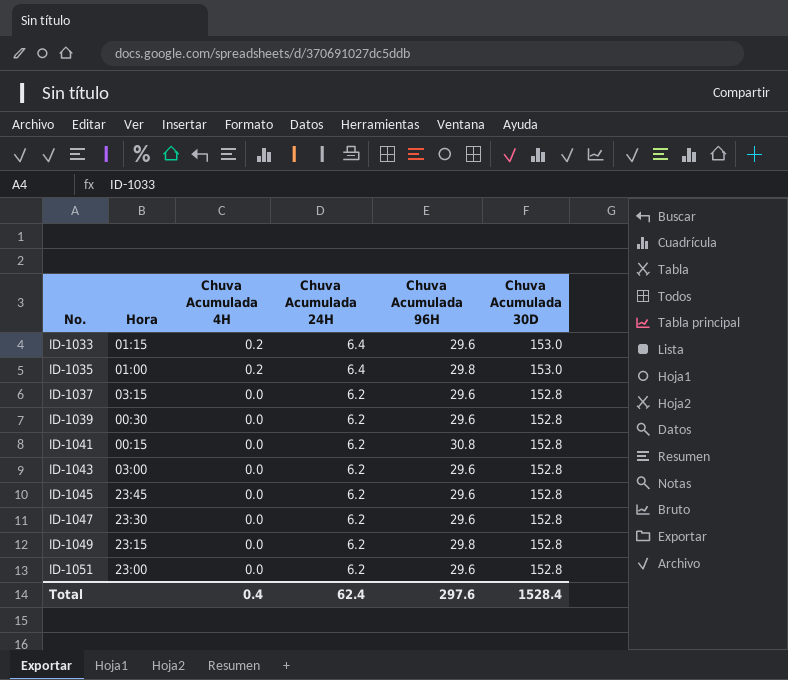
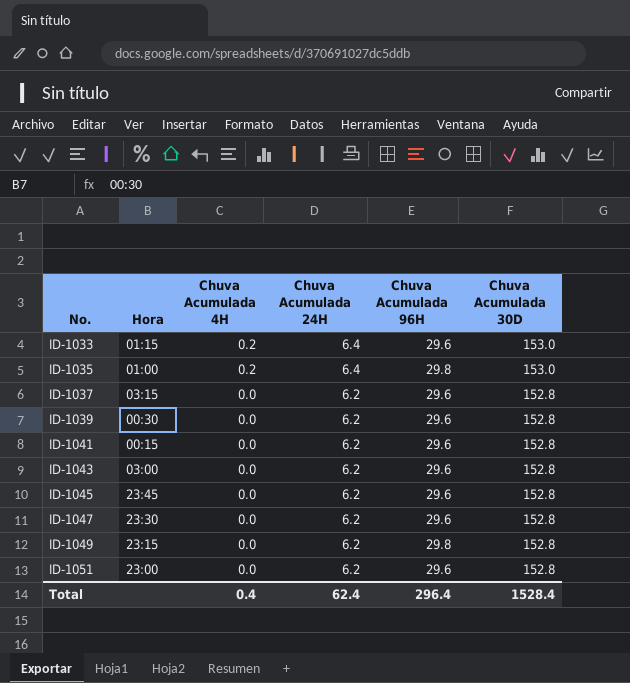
ID-1041 | Chuva Acumulada 96H: 30.8 -> 29.6
Total | Chuva Acumulada 96H: 297.6 -> 296.4

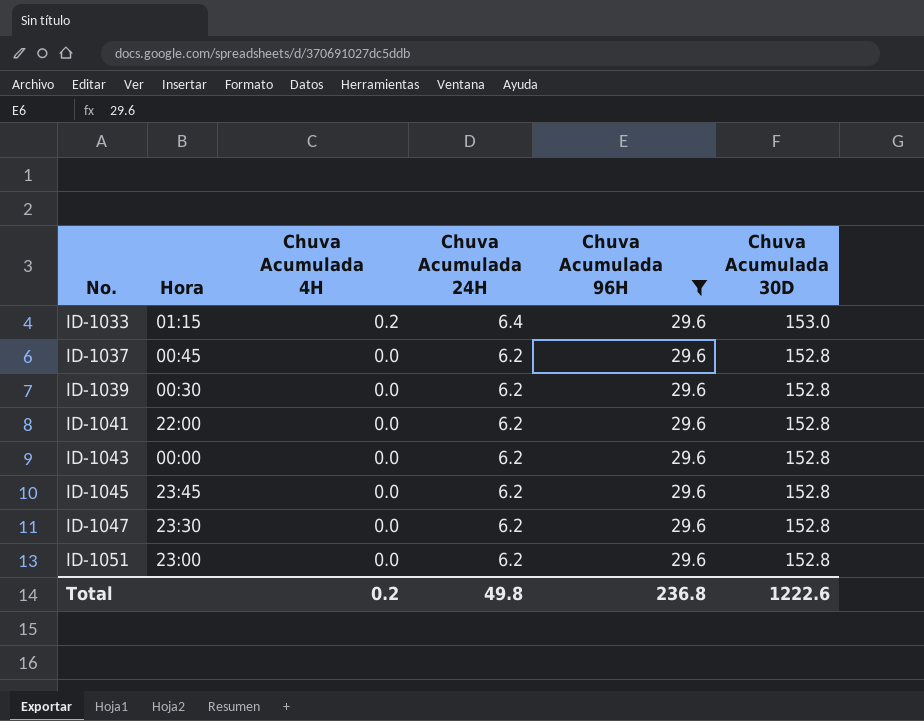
filter: none -> Chuva Acumulada 96H = 29.6
ID-1037 | Hora: 03:15 -> 00:45
ID-1041 | Hora: 00:15 -> 22:00
ID-1043 | Hora: 03:00 -> 00:00
Total | Chuva Acumulada 4H: 0.4 -> 0.2
Total | Chuva Acumulada 24H: 62.4 -> 49.8
Total | Chuva Acumulada 96H: 296.4 -> 236.8
Total | Chuva Acumulada 30D: 1528.4 -> 1222.6

